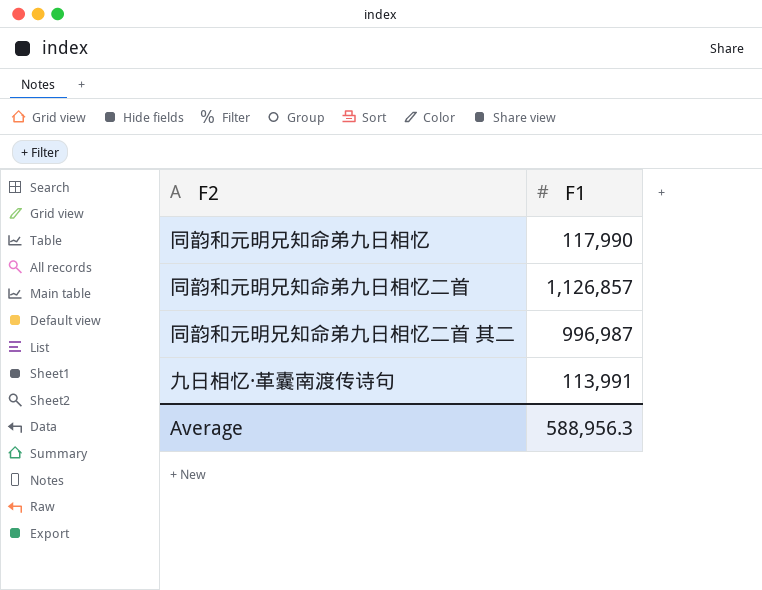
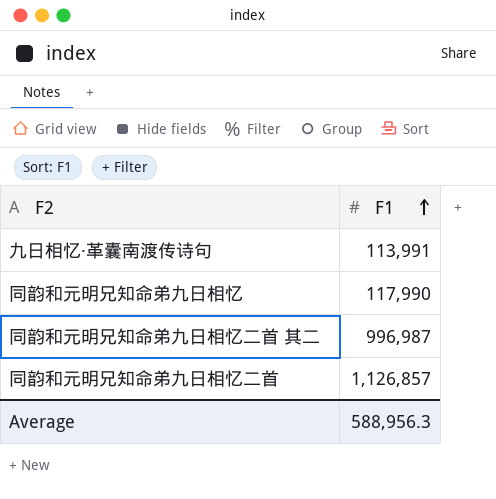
row order: none -> F1 ascending

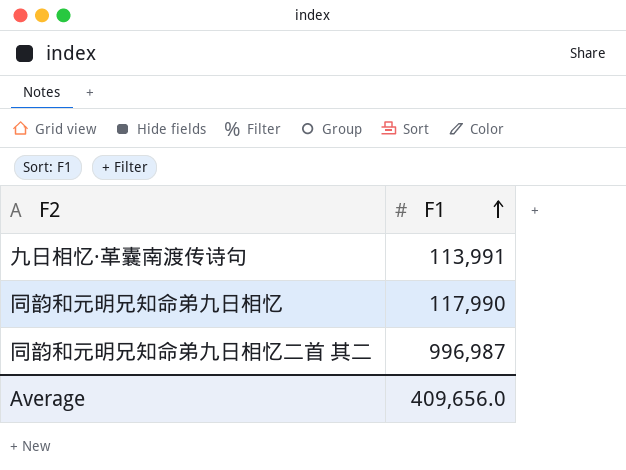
row 同韵和元明兄知命弟九日相忆二首: 1,126,857 -> none
Average | F1: 588,956.3 -> 409,656.0

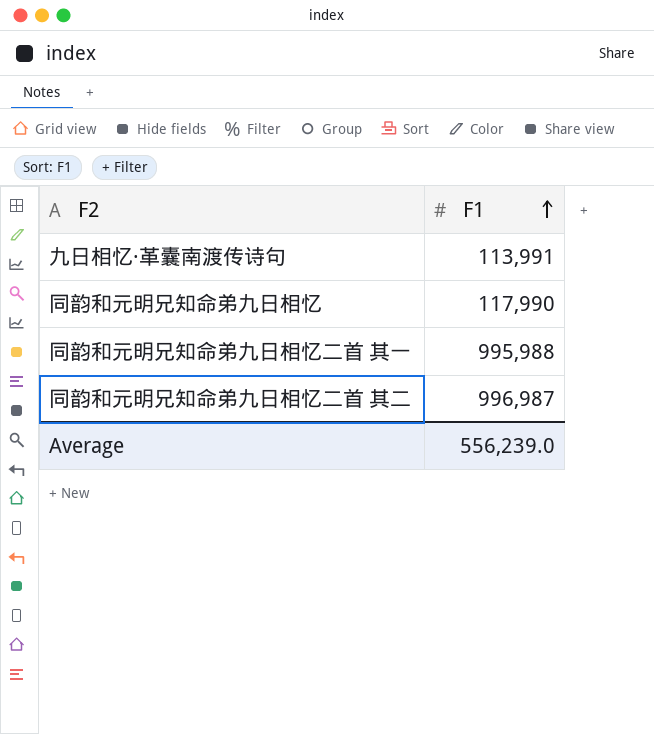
row 同韵和元明兄知命弟九日相忆二首 其一: none -> 995,988
Average | F1: 409,656.0 -> 556,239.0

